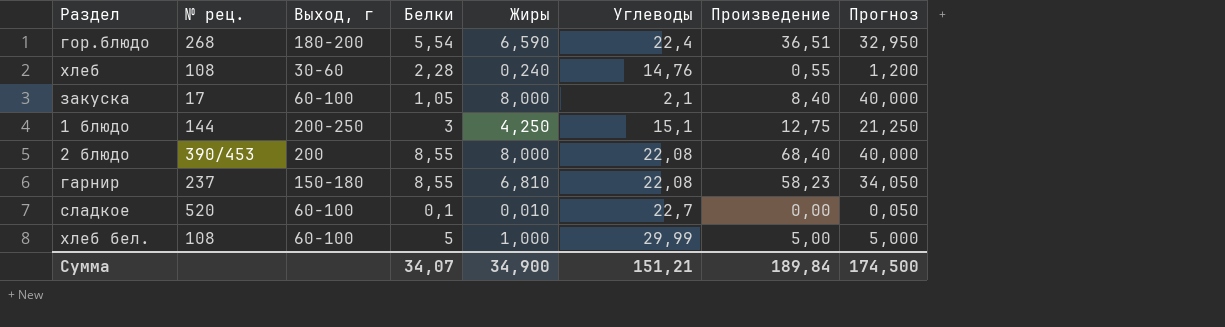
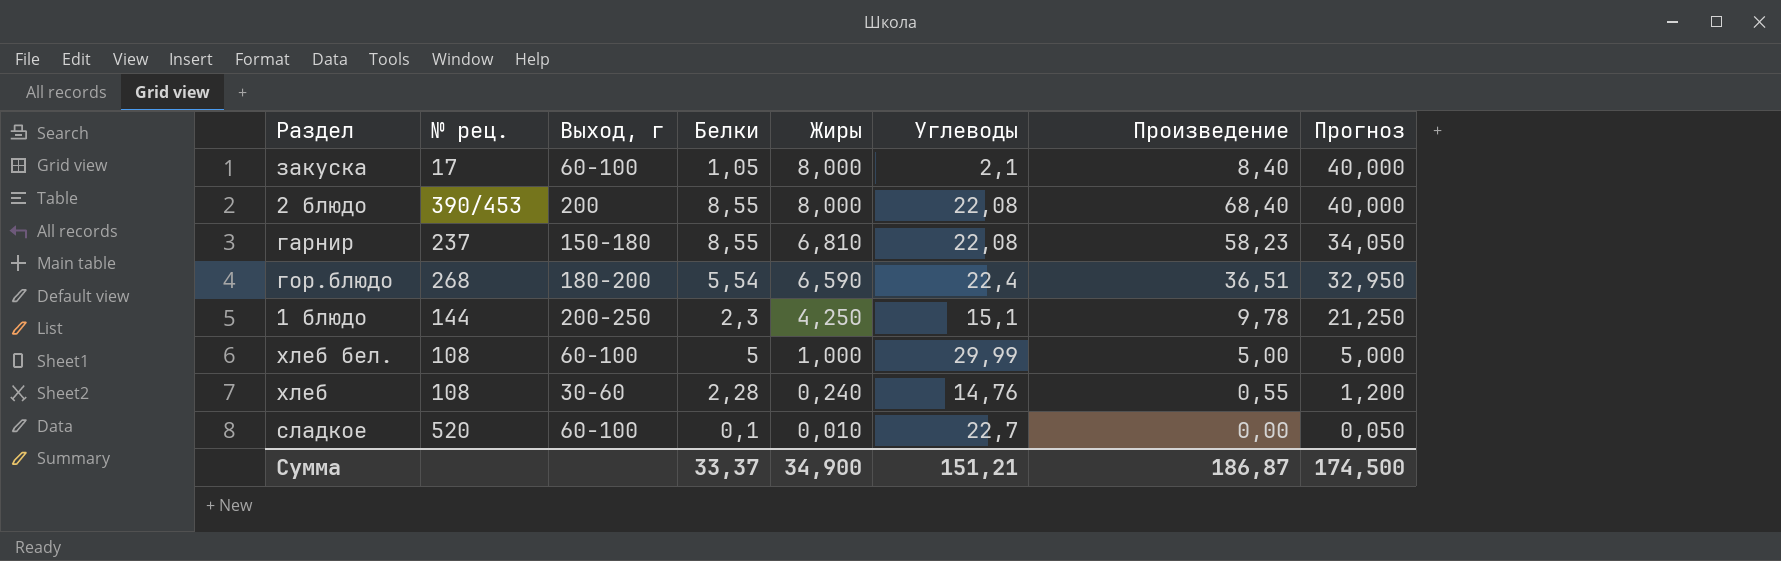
row order: none -> Жиры descending
1 блюдо | Белки: 3 -> 2,3
1 блюдо | Произведение: 12,75 -> 9,78
Сумма | Белки: 34,07 -> 33,37
Сумма | Произведение: 189,84 -> 186,87

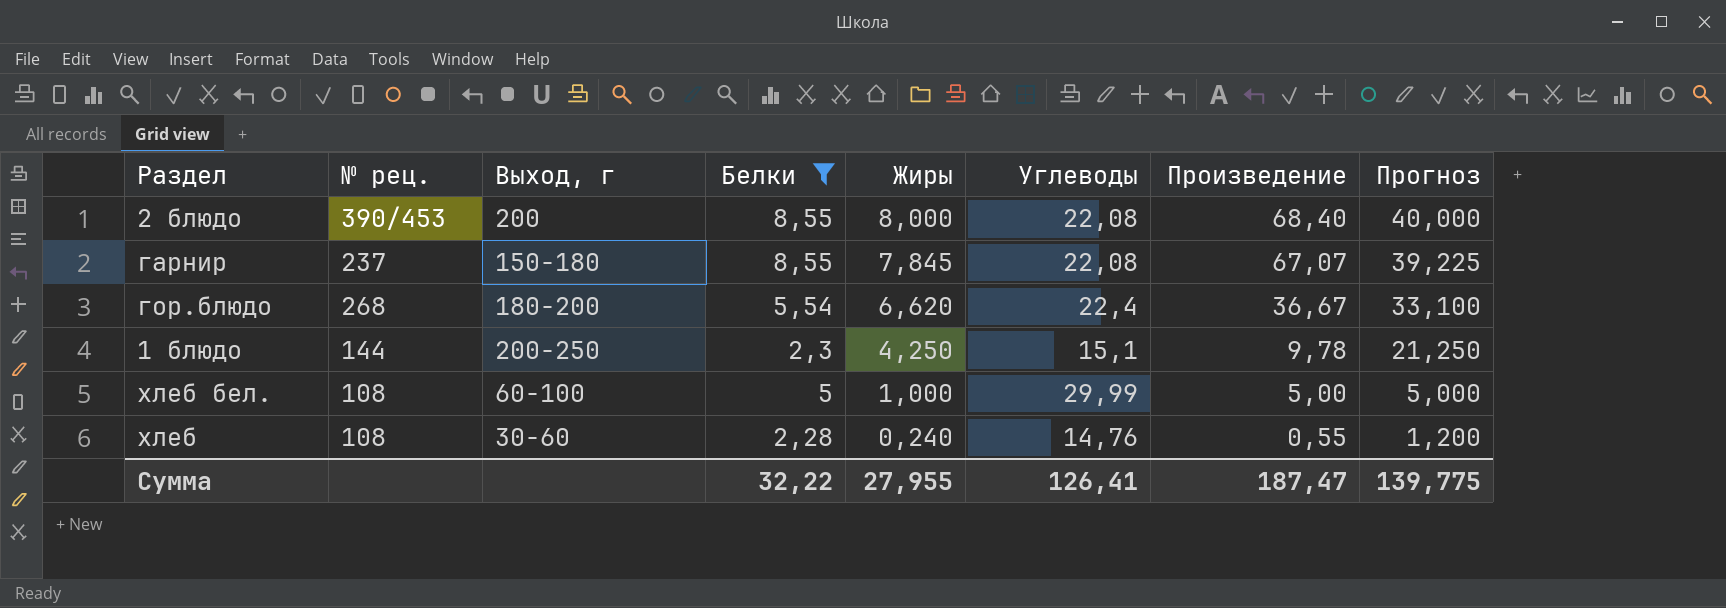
filter: none -> Белки >= 2,28
гарнир | Жиры: 6,810 -> 7,845
гарнир | Произведение: 58,23 -> 67,07
гарнир | Прогноз: 34,050 -> 39,225
гор.блюдо | Жиры: 6,590 -> 6,620
гор.блюдо | Произведение: 36,51 -> 36,67
гор.блюдо | Прогноз: 32,950 -> 33,100
Сумма | Белки: 33,37 -> 32,22
Сумма | Жиры: 34,900 -> 27,955
Сумма | Углеводы: 151,21 -> 126,41
Сумма | Произведение: 186,87 -> 187,47
Сумма | Прогноз: 174,500 -> 139,775

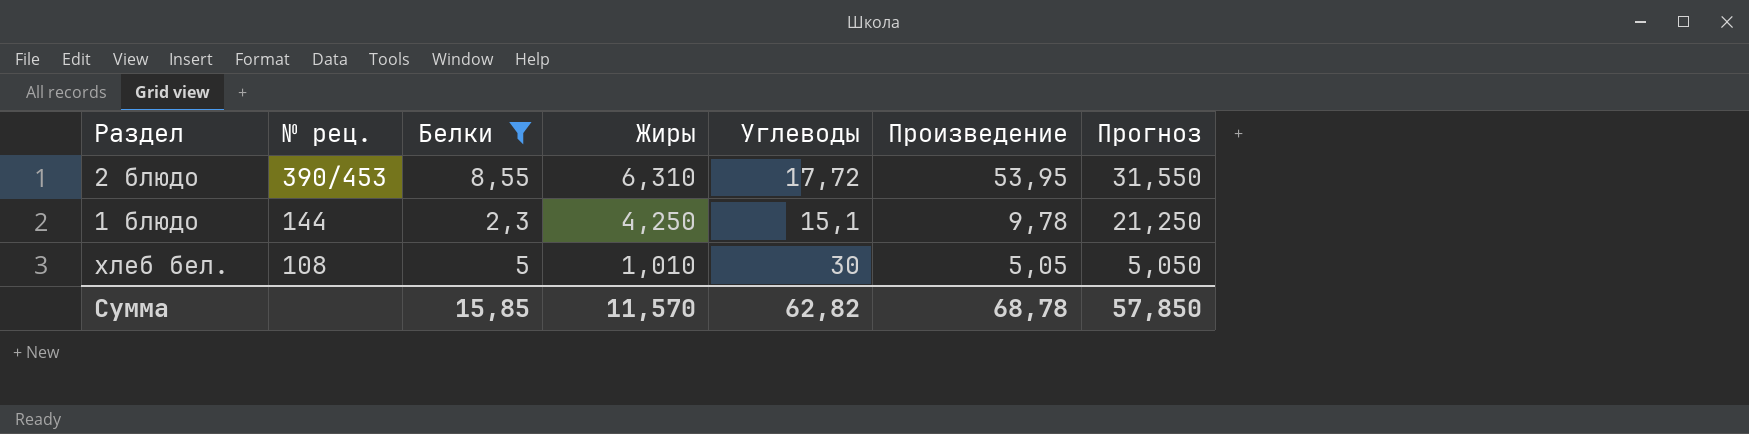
column Выход, г | position: 3 -> none
row гарнир: 237 | 150-180 | 8,55 | 7,845 | 22,08 | 67,07 | 39,225 -> none
row гор.блюдо: 268 | 180-200 | 5,54 | 6,620 | 22,4 | 36,67 | 33,100 -> none
row хлеб: 108 | 30-60 | 2,28 | 0,240 | 14,76 | 0,55 | 1,200 -> none
2 блюдо | Жиры: 8,000 -> 6,310
2 блюдо | Углеводы: 22,08 -> 17,72
2 блюдо | Произведение: 68,40 -> 53,95
2 блюдо | Прогноз: 40,000 -> 31,550
хлеб бел. | Жиры: 1,000 -> 1,010
хлеб бел. | Углеводы: 29,99 -> 30
хлеб бел. | Произведение: 5,00 -> 5,05
хлеб бел. | Прогноз: 5,000 -> 5,050
Сумма | Белки: 32,22 -> 15,85
Сумма | Жиры: 27,955 -> 11,570
Сумма | Углеводы: 126,41 -> 62,82
Сумма | Произведение: 187,47 -> 68,78
Сумма | Прогноз: 139,775 -> 57,850

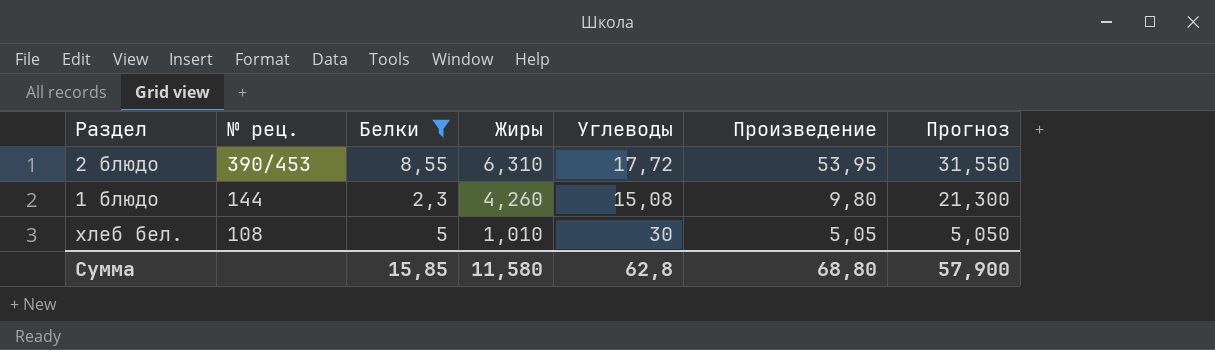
1 блюдо | Жиры: 4,250 -> 4,260
1 блюдо | Углеводы: 15,1 -> 15,08
1 блюдо | Произведение: 9,78 -> 9,80
1 блюдо | Прогноз: 21,250 -> 21,300
Сумма | Жиры: 11,570 -> 11,580
Сумма | Углеводы: 62,82 -> 62,8
Сумма | Произведение: 68,78 -> 68,80
Сумма | Прогноз: 57,850 -> 57,900

